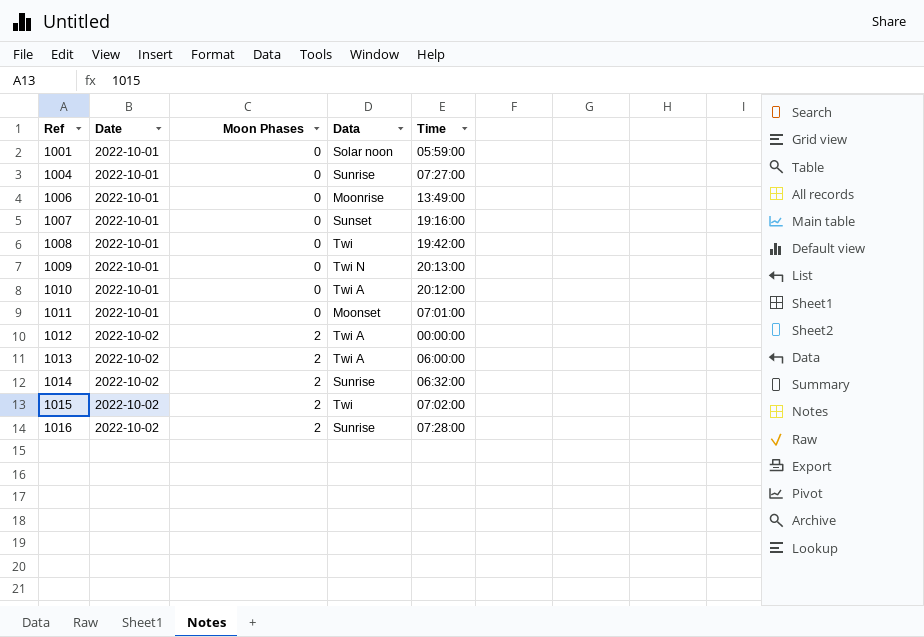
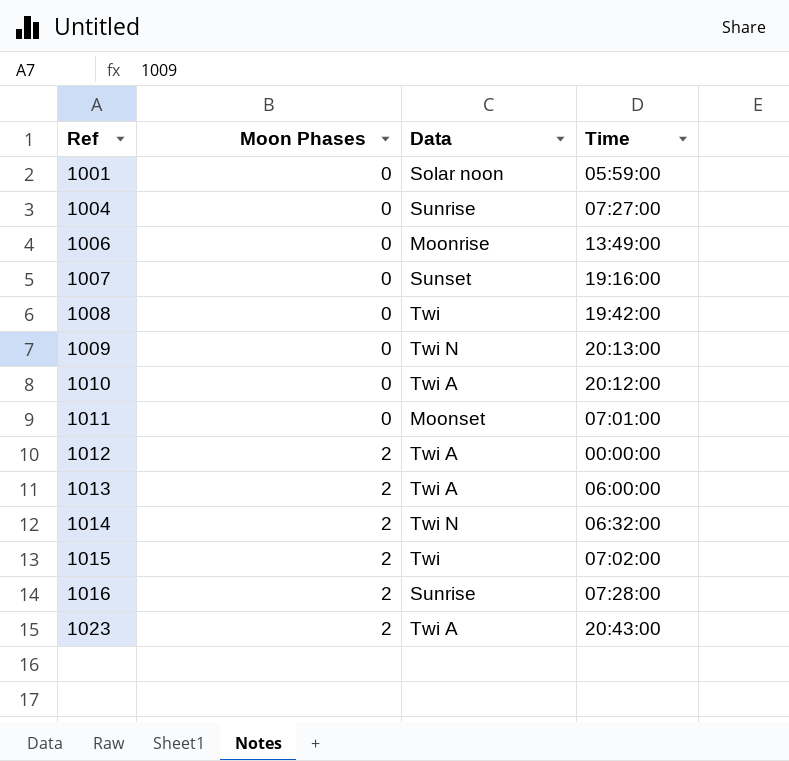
column Date | position: 2 -> none
1014 | Data: Sunrise -> Twi N
row 1023: none -> 2 | Twi A | 20:43:00

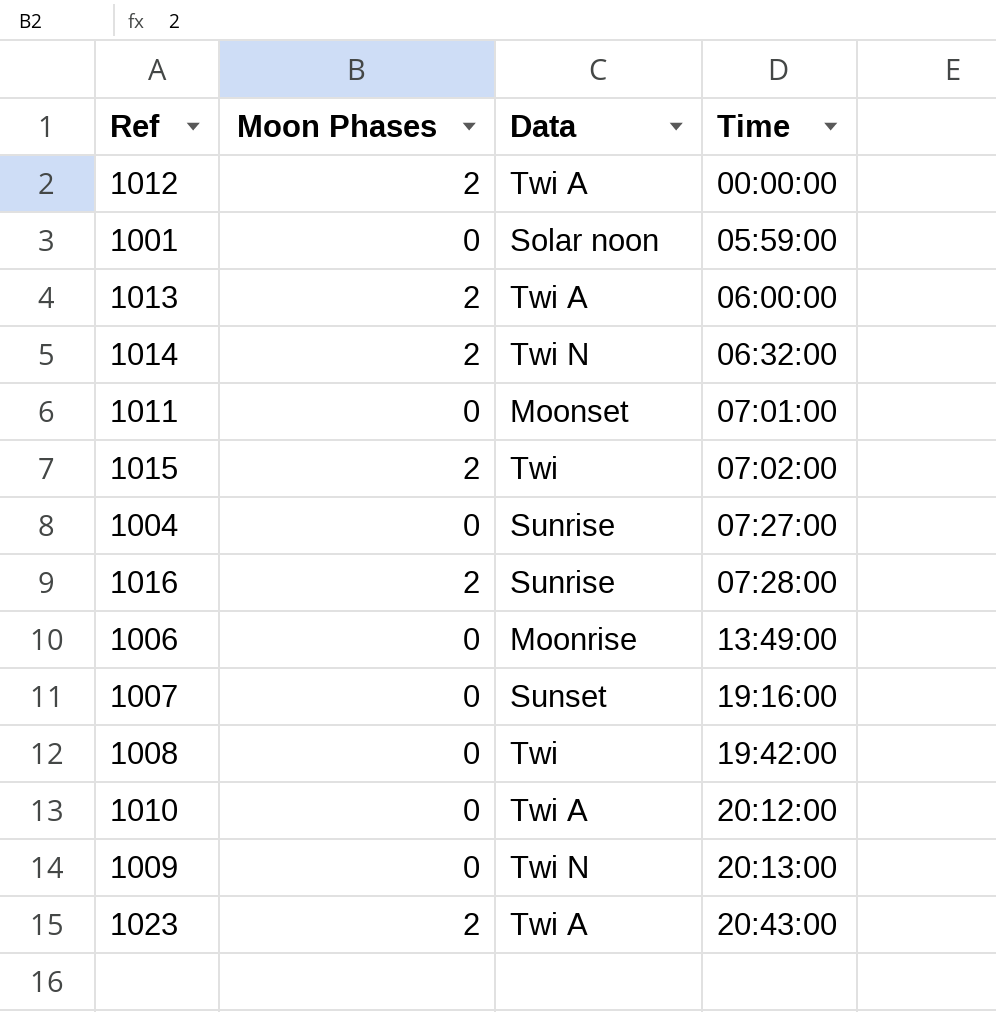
row order: Ref ascending -> Time ascending

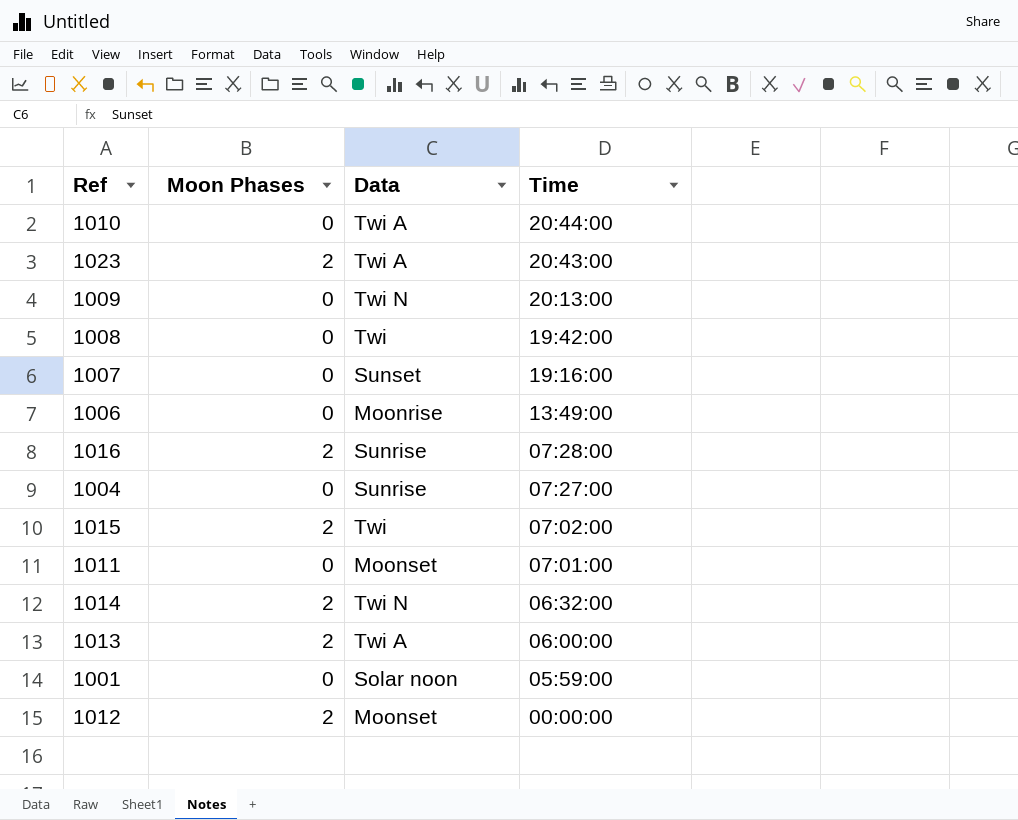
row order: Time ascending -> Time descending
1010 | Time: 20:12:00 -> 20:44:00
1012 | Data: Twi A -> Moonset

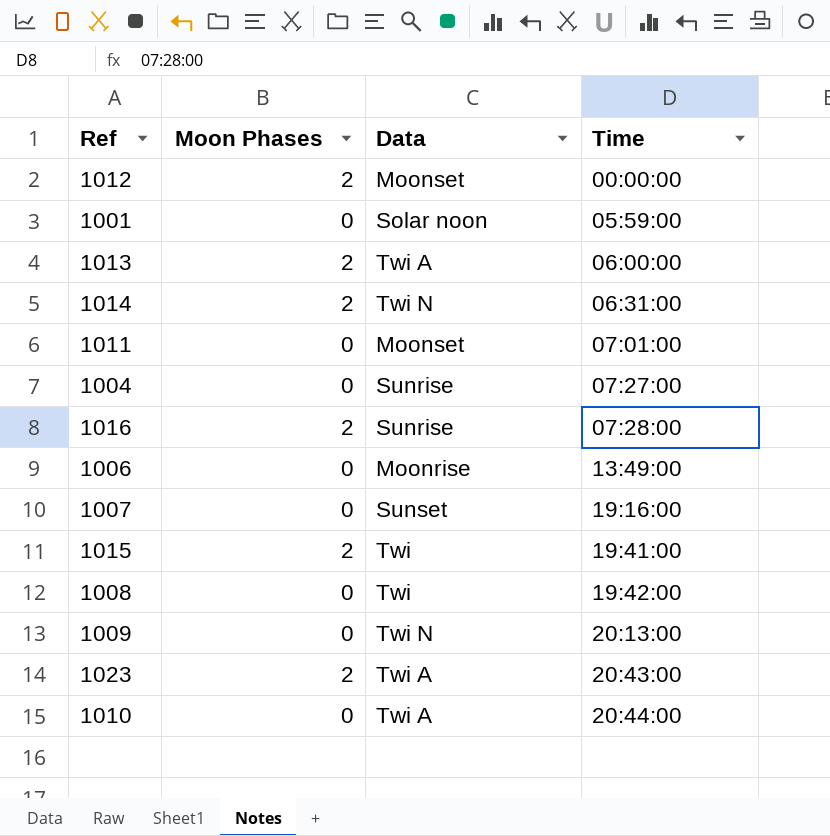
row order: Time descending -> Time ascending
1014 | Time: 06:32:00 -> 06:31:00
1015 | Time: 07:02:00 -> 19:41:00

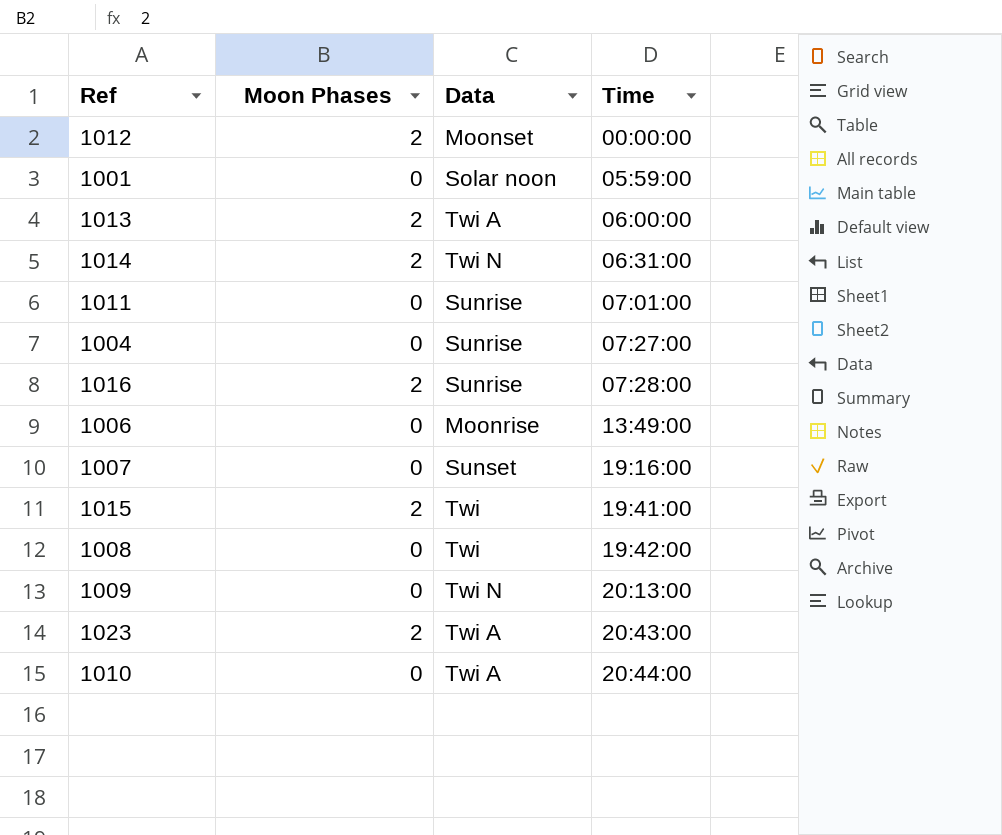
1011 | Data: Moonset -> Sunrise

